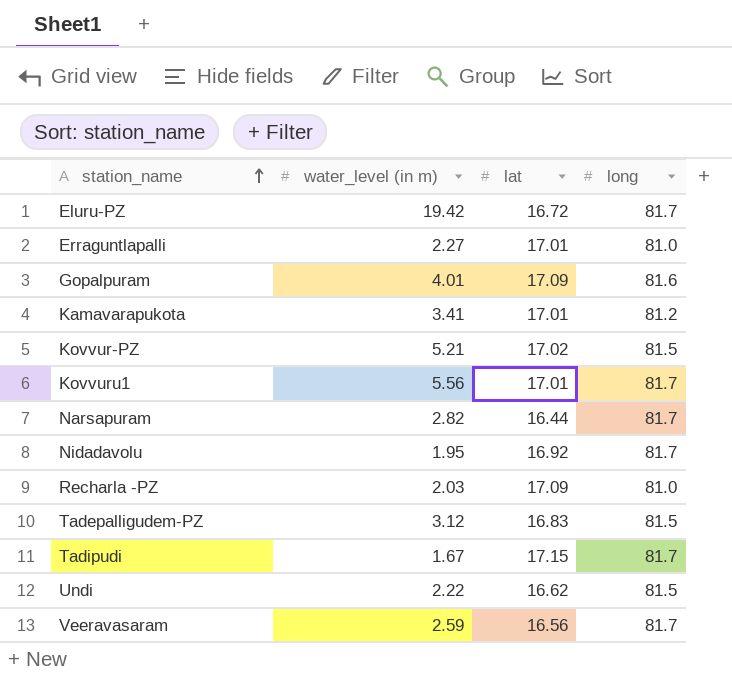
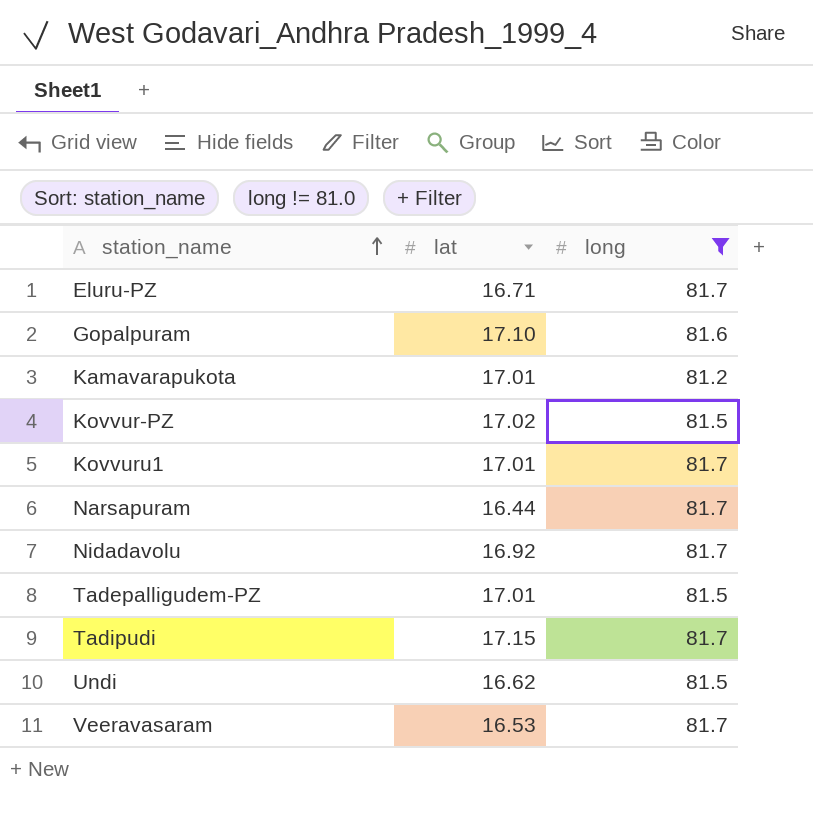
filter: none -> long != 81.0
column water_level (in m) | position: 2 -> none
Eluru-PZ | lat: 16.72 -> 16.71
Gopalpuram | lat: 17.09 -> 17.10
Tadepalligudem-PZ | lat: 16.83 -> 17.01
Veeravasaram | lat: 16.56 -> 16.53

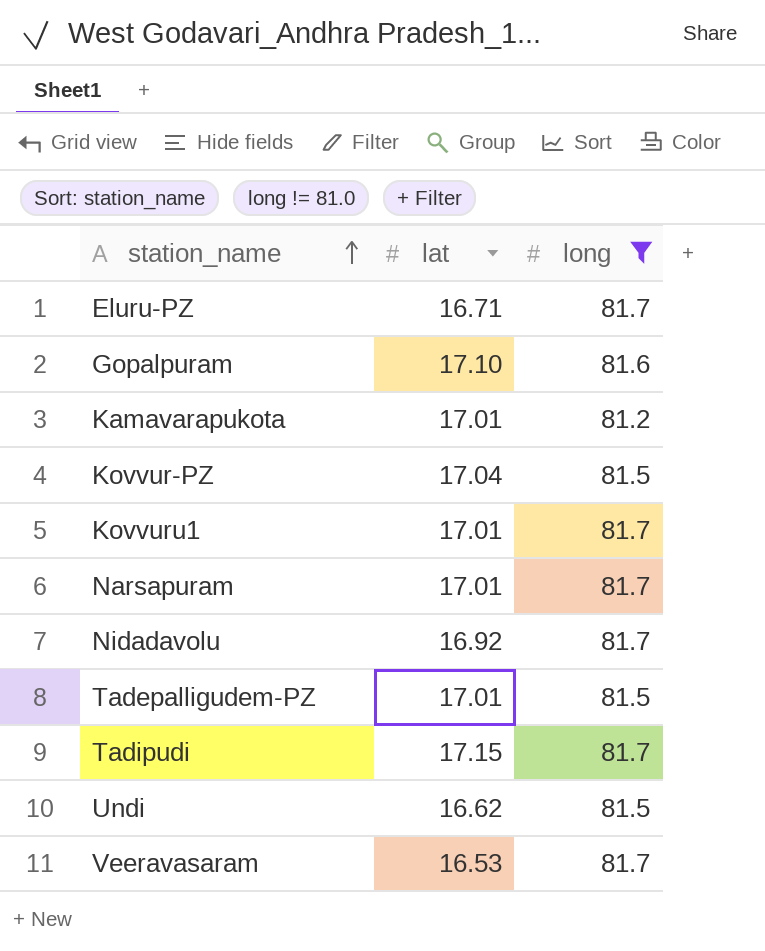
Kovvur-PZ | lat: 17.02 -> 17.04
Narsapuram | lat: 16.44 -> 17.01

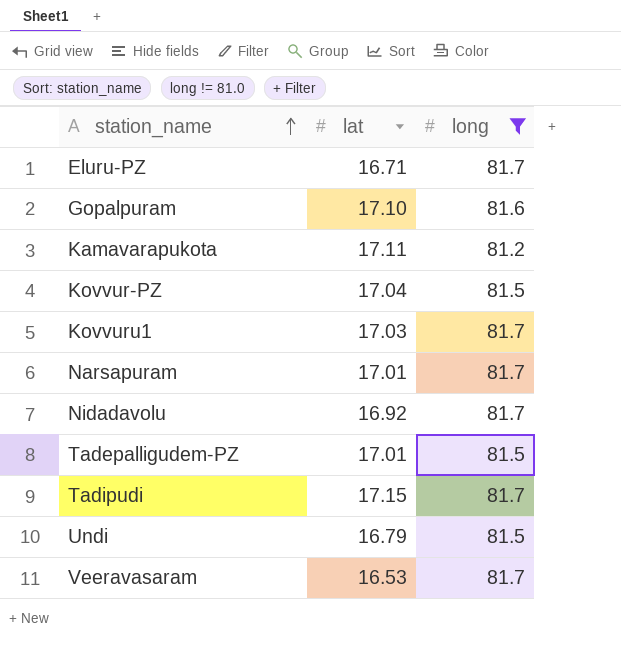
Kamavarapukota | lat: 17.01 -> 17.11
Kovvuru1 | lat: 17.01 -> 17.03
Undi | lat: 16.62 -> 16.79

